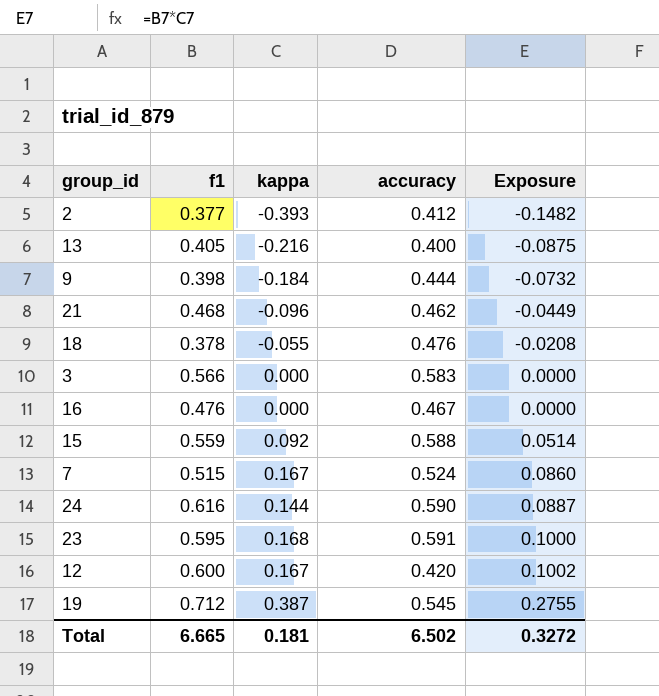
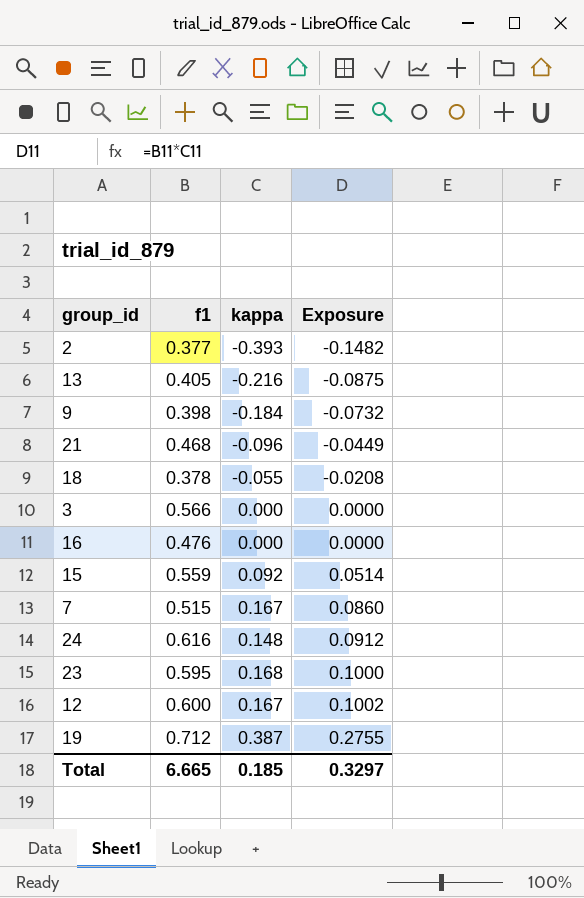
column accuracy | position: 4 -> none
24 | kappa: 0.144 -> 0.148
24 | Exposure: 0.0887 -> 0.0912
Total | kappa: 0.181 -> 0.185
Total | Exposure: 0.3272 -> 0.3297

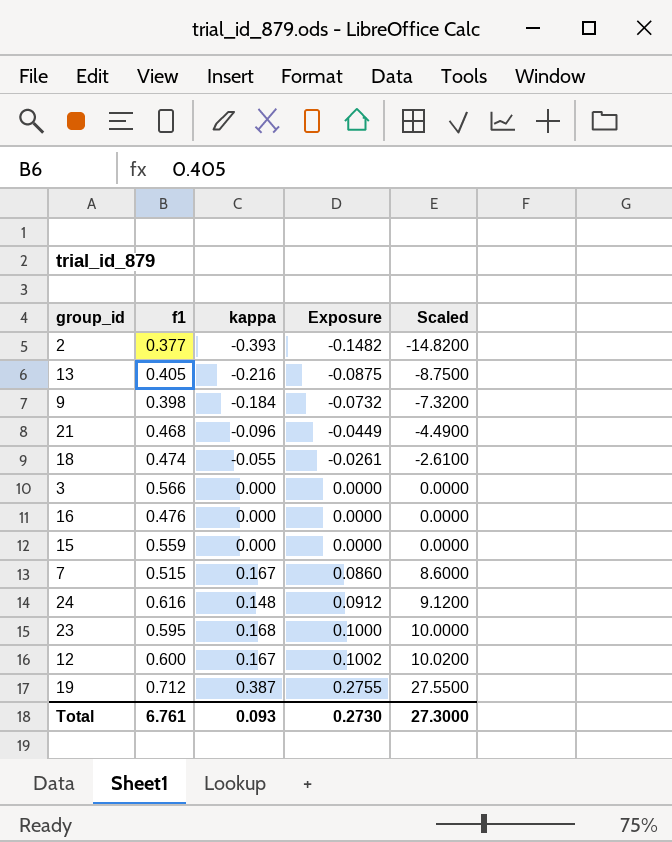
column Scaled | formula: none -> [Exposure] * 100
18 | f1: 0.378 -> 0.474
18 | Exposure: -0.0208 -> -0.0261
15 | kappa: 0.092 -> 0.000
15 | Exposure: 0.0514 -> 0.0000
Total | f1: 6.665 -> 6.761
Total | kappa: 0.185 -> 0.093
Total | Exposure: 0.3297 -> 0.2730

